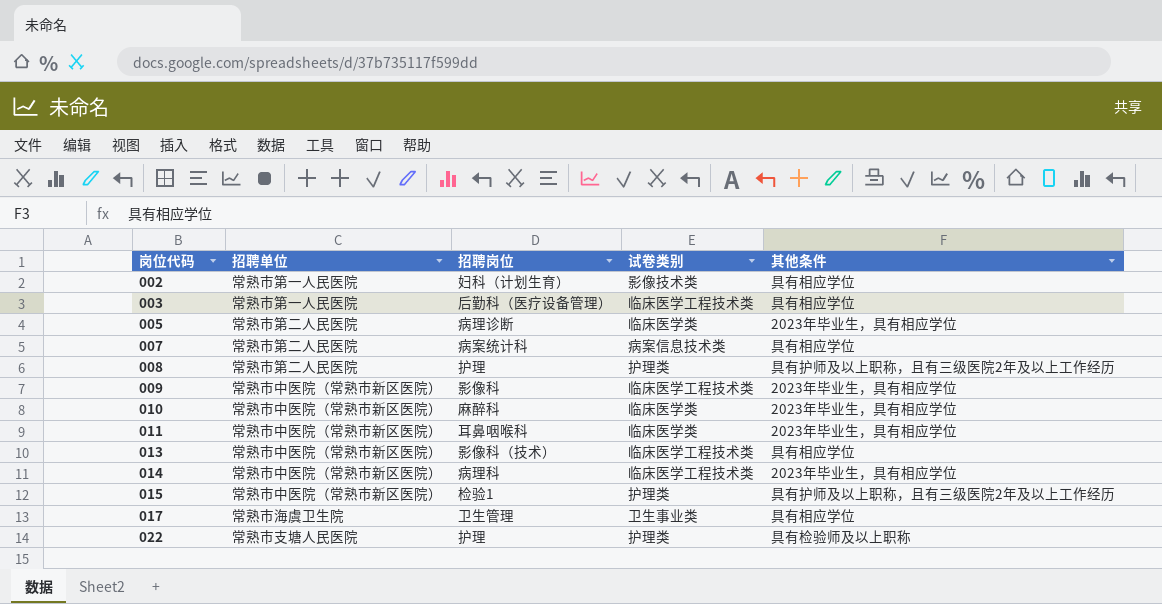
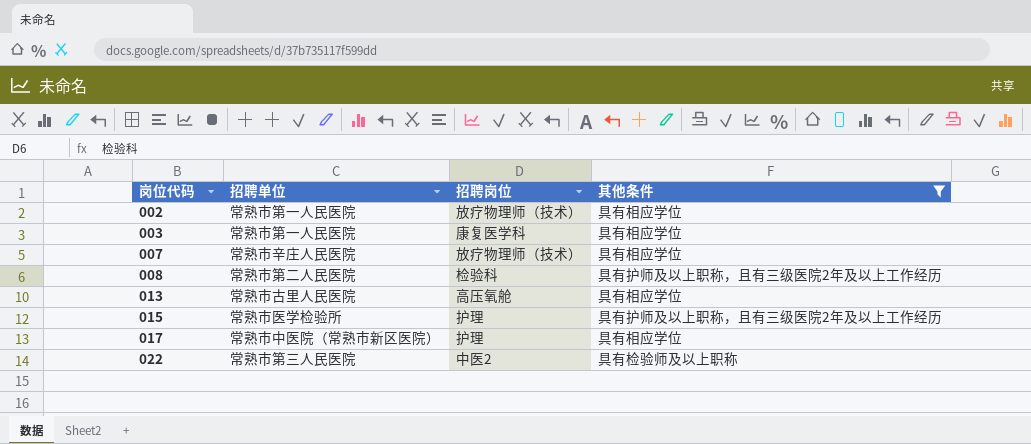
filter: none -> 其他条件 != 2023年毕业生，具有相应学位
column 试卷类别 | position: 4 -> none
002 | 招聘岗位: 妇科（计划生育） -> 放疗物理师（技术）
003 | 招聘岗位: 后勤科（医疗设备管理） -> 康复医学科
007 | 招聘单位: 常熟市第二人民医院 -> 常熟市辛庄人民医院
007 | 招聘岗位: 病案统计科 -> 放疗物理师（技术）
008 | 招聘岗位: 护理 -> 检验科
013 | 招聘单位: 常熟市中医院（常熟市新区医院） -> 常熟市古里人民医院
013 | 招聘岗位: 影像科（技术） -> 高压氧舱
015 | 招聘单位: 常熟市中医院（常熟市新区医院） -> 常熟市医学检验所
015 | 招聘岗位: 检验1 -> 护理
017 | 招聘单位: 常熟市海虞卫生院 -> 常熟市中医院（常熟市新区医院）
017 | 招聘岗位: 卫生管理 -> 护理
022 | 招聘单位: 常熟市支塘人民医院 -> 常熟市第三人民医院
022 | 招聘岗位: 护理 -> 中医2

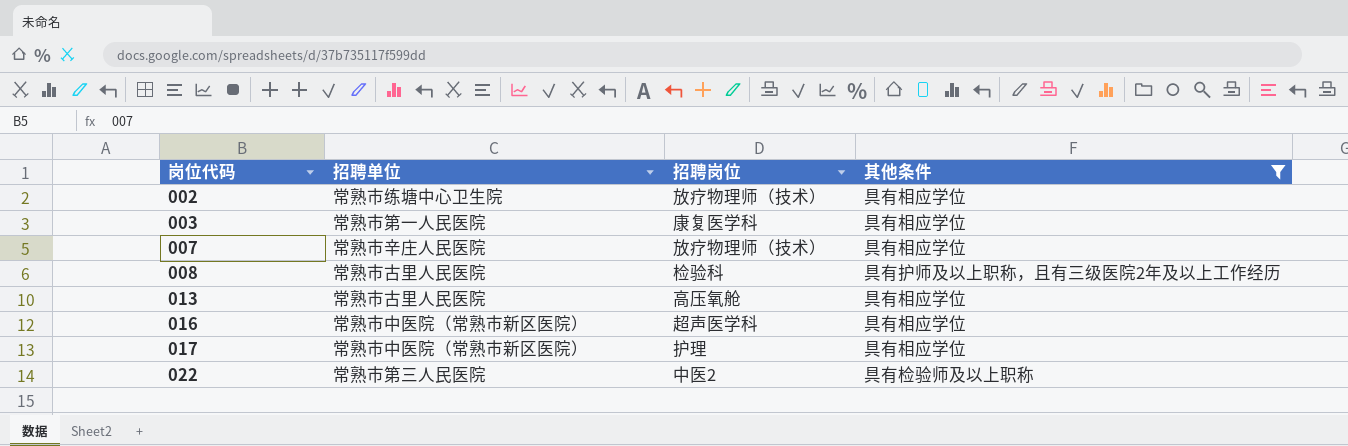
row 015: 常熟市医学检验所 | 护理 | 具有护师及以上职称，且有三级医院2年及以上工作经历 -> none
002 | 招聘单位: 常熟市第一人民医院 -> 常熟市练塘中心卫生院
008 | 招聘单位: 常熟市第二人民医院 -> 常熟市古里人民医院
row 016: none -> 常熟市中医院（常熟市新区医院） | 超声医学科 | 具有相应学位

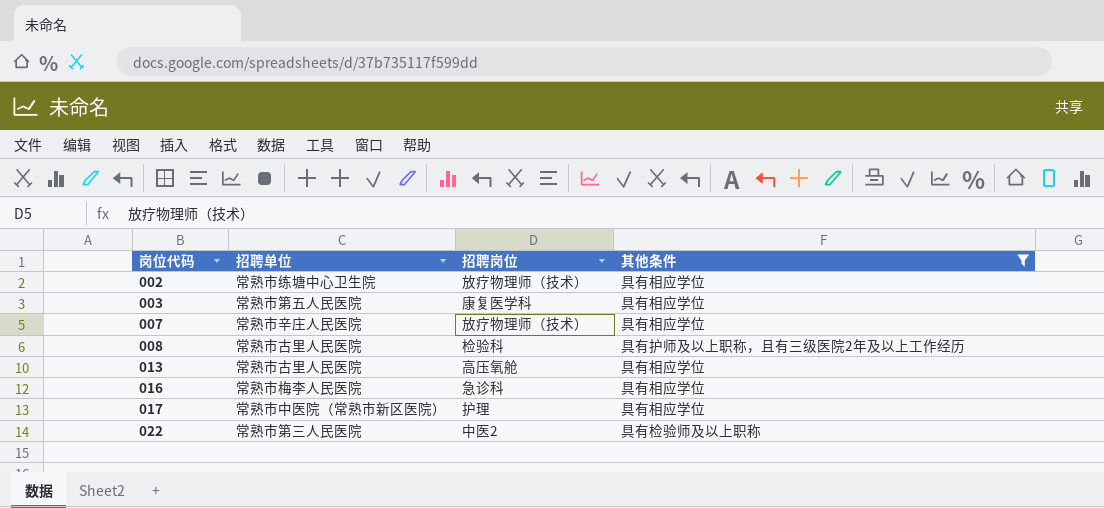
003 | 招聘单位: 常熟市第一人民医院 -> 常熟市第五人民医院
016 | 招聘单位: 常熟市中医院（常熟市新区医院） -> 常熟市梅李人民医院
016 | 招聘岗位: 超声医学科 -> 急诊科

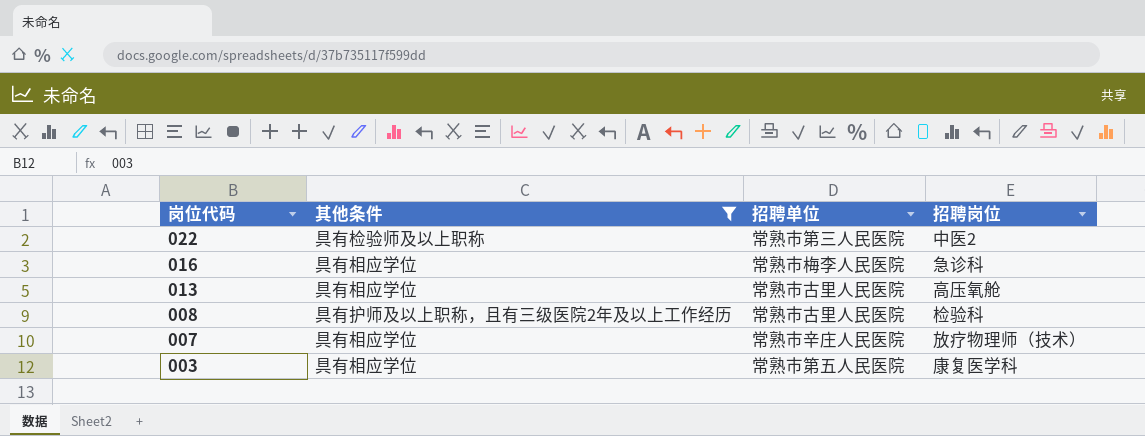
row order: 岗位代码 ascending -> 岗位代码 descending
column 其他条件 | position: 4 -> 2
row 002: 常熟市练塘中心卫生院 | 放疗物理师（技术） | 具有相应学位 -> none
row 017: 常熟市中医院（常熟市新区医院） | 护理 | 具有相应学位 -> none

